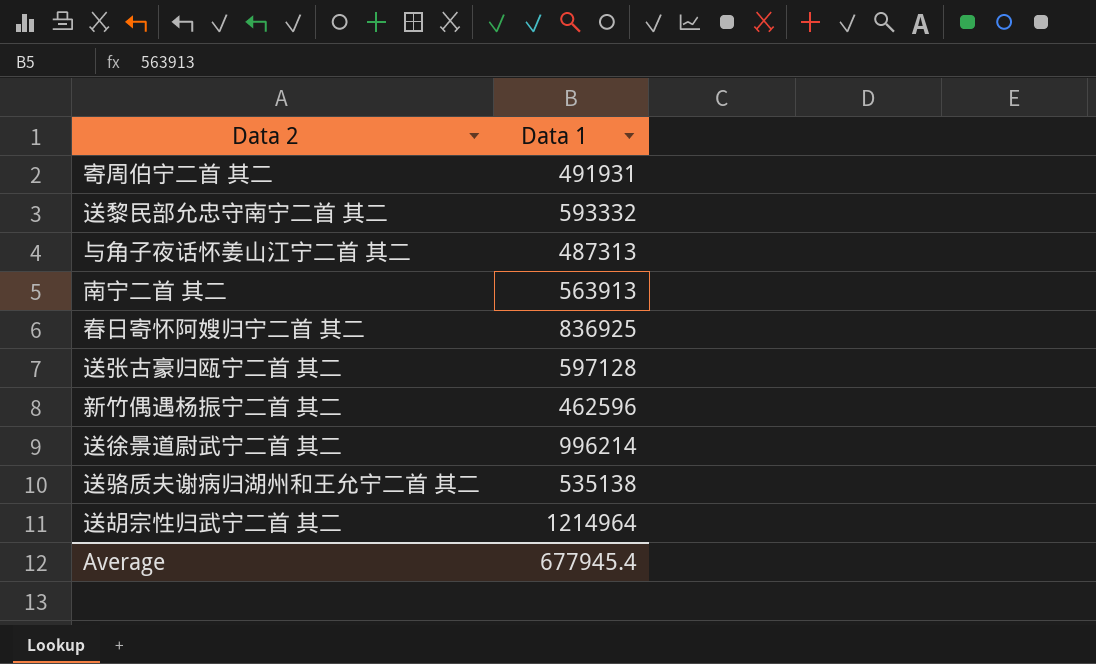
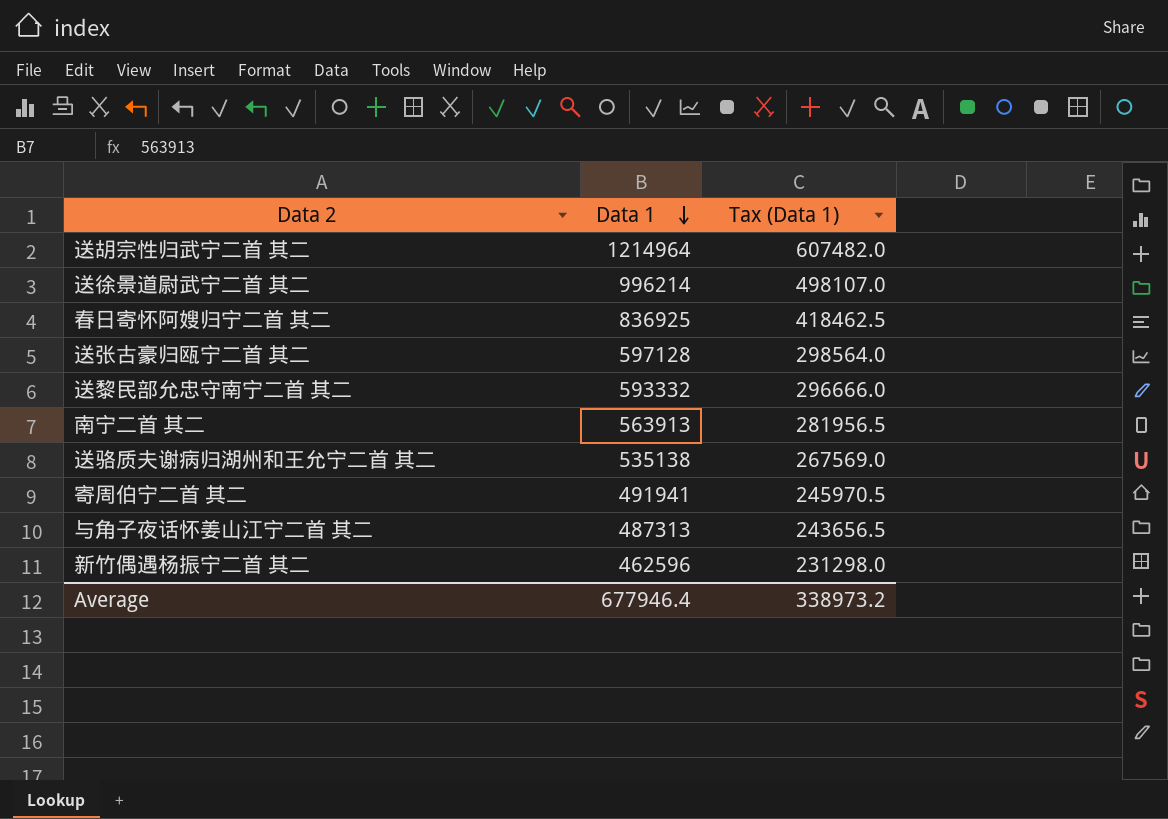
row order: none -> Data 1 descending
column Tax (Data 1) | formula: none -> [Data 1] * 0.5
寄周伯宁二首 其二 | Data 1: 491931 -> 491941
Average | Data 1: 677945.4 -> 677946.4

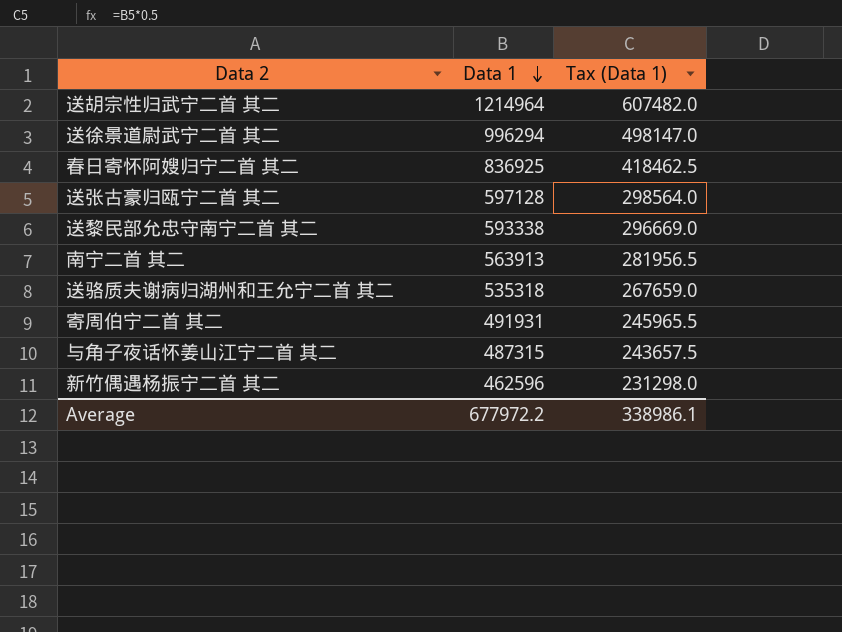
送徐景道尉武宁二首 其二 | Data 1: 996214 -> 996294
送徐景道尉武宁二首 其二 | Tax (Data 1): 498107.0 -> 498147.0
送黎民部允忠守南宁二首 其二 | Data 1: 593332 -> 593338
送黎民部允忠守南宁二首 其二 | Tax (Data 1): 296666.0 -> 296669.0
送骆质夫谢病归湖州和王允宁二首 其二 | Data 1: 535138 -> 535318
送骆质夫谢病归湖州和王允宁二首 其二 | Tax (Data 1): 267569.0 -> 267659.0
寄周伯宁二首 其二 | Data 1: 491941 -> 491931
寄周伯宁二首 其二 | Tax (Data 1): 245970.5 -> 245965.5
与角子夜话怀姜山江宁二首 其二 | Data 1: 487313 -> 487315
与角子夜话怀姜山江宁二首 其二 | Tax (Data 1): 243656.5 -> 243657.5
Average | Data 1: 677946.4 -> 677972.2
Average | Tax (Data 1): 338973.2 -> 338986.1

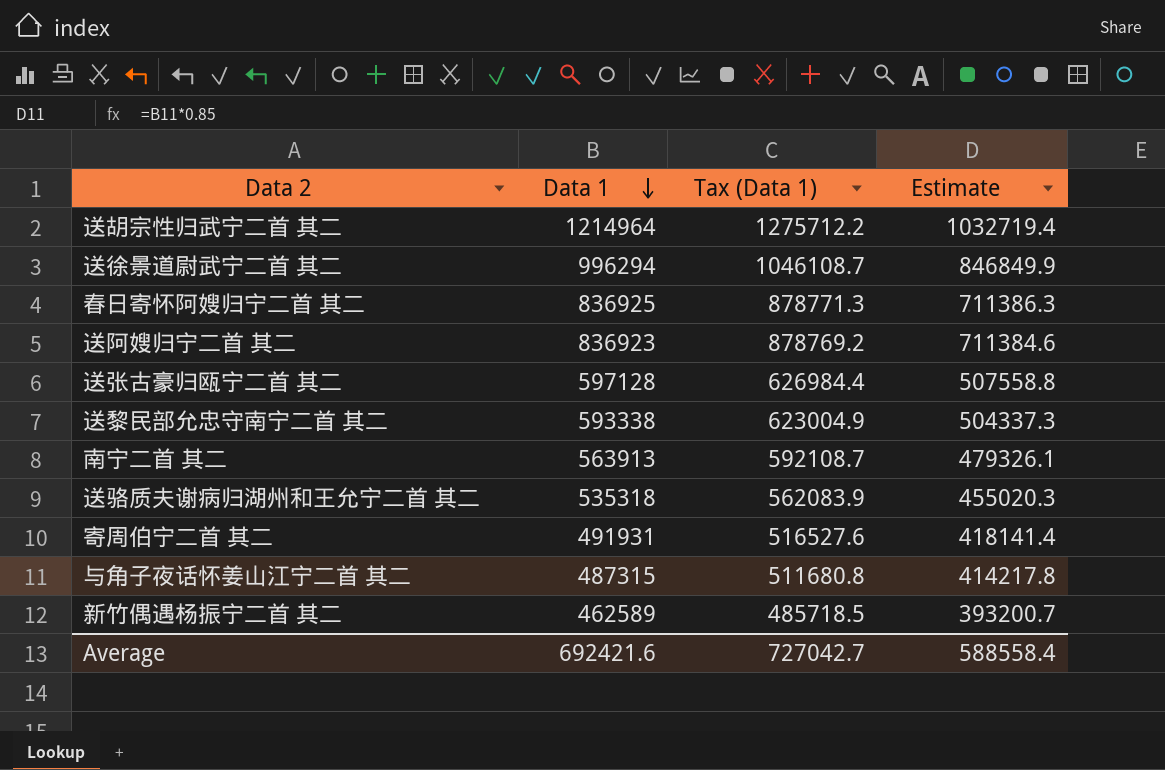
column Tax (Data 1) | formula: [Data 1] * 0.5 -> [Data 1] * 1.05
column Estimate | formula: none -> [Data 1] * 0.85
row 送阿嫂归宁二首 其二: none -> 836923 | 878769.2 | 711384.6
新竹偶遇杨振宁二首 其二 | Data 1: 462596 -> 462589
Average | Data 1: 677972.2 -> 692421.6
Average | Tax (Data 1): 338986.1 -> 727042.7

